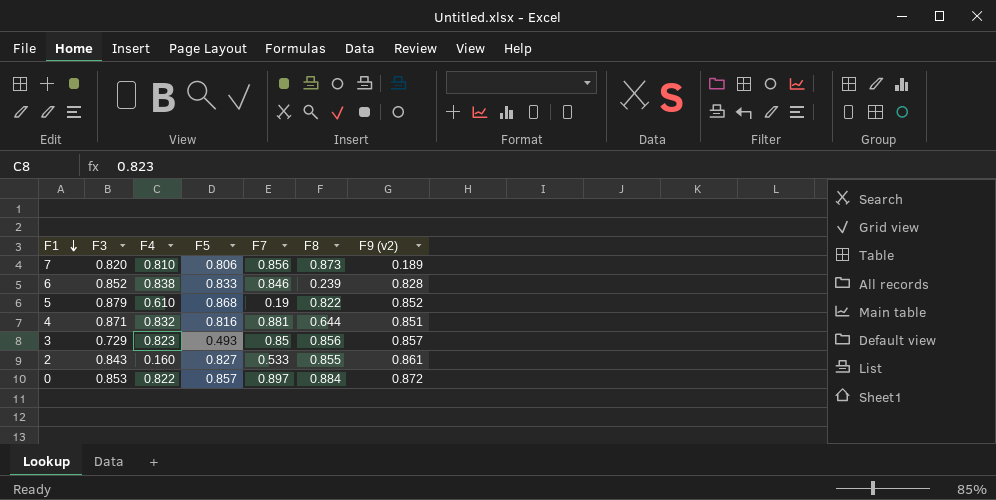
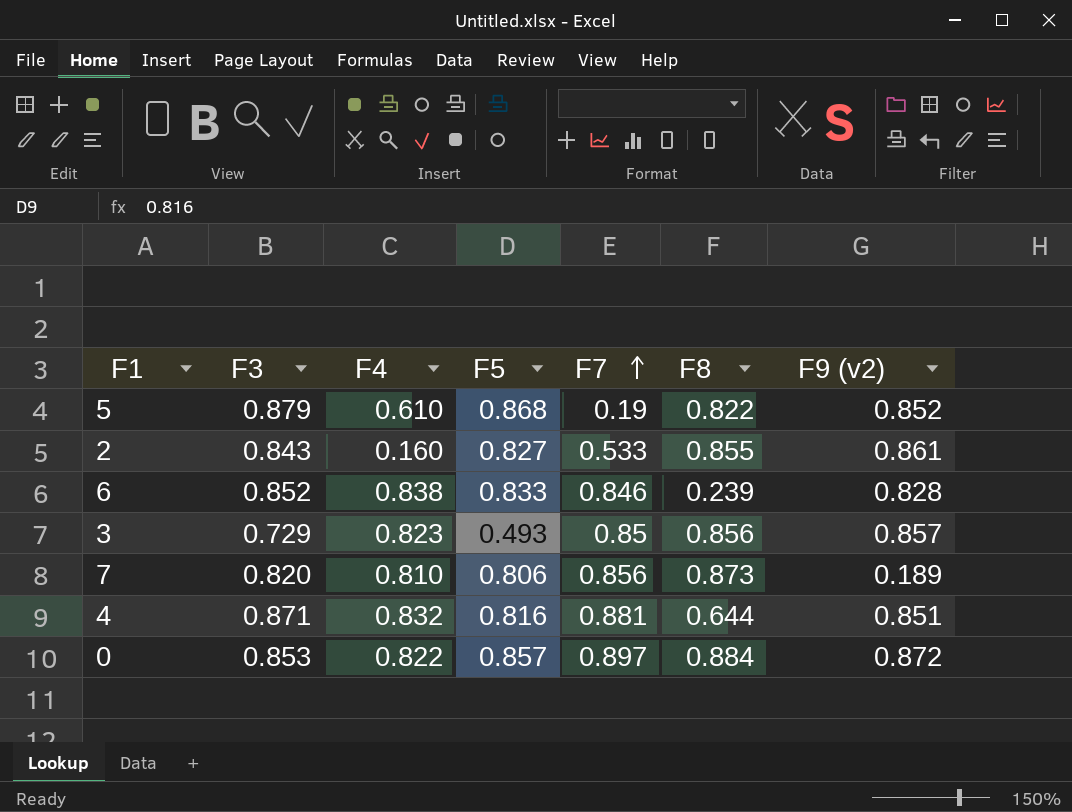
row order: F1 descending -> F7 ascending

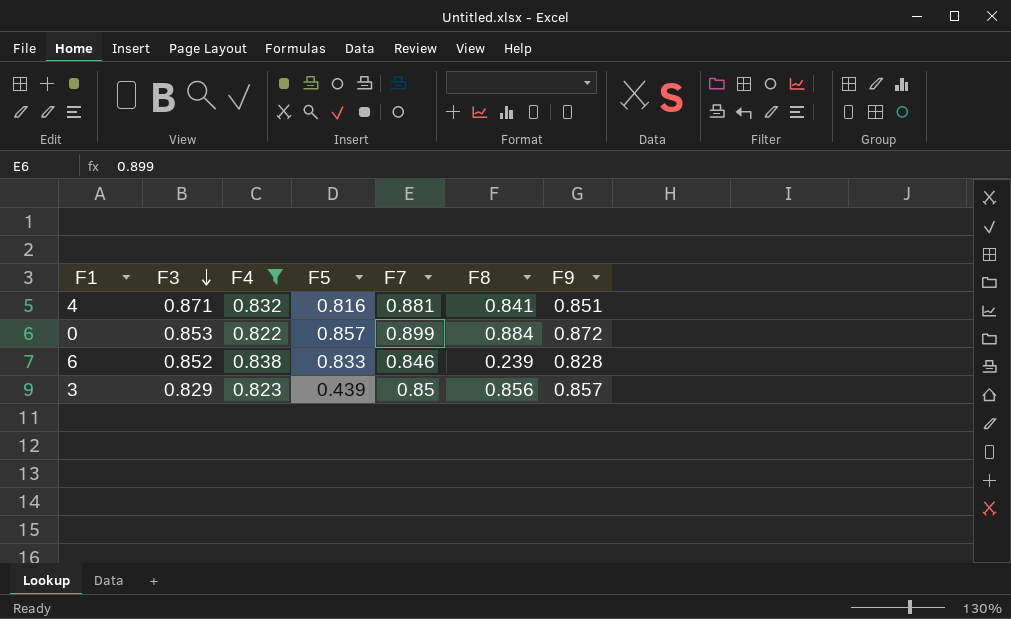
filter: none -> F4 >= 0.822
row order: F7 ascending -> F3 descending
column name: F9 (v2) -> F9
4 | F8: 0.644 -> 0.841
0 | F7: 0.897 -> 0.899
3 | F3: 0.729 -> 0.829
3 | F5: 0.493 -> 0.439

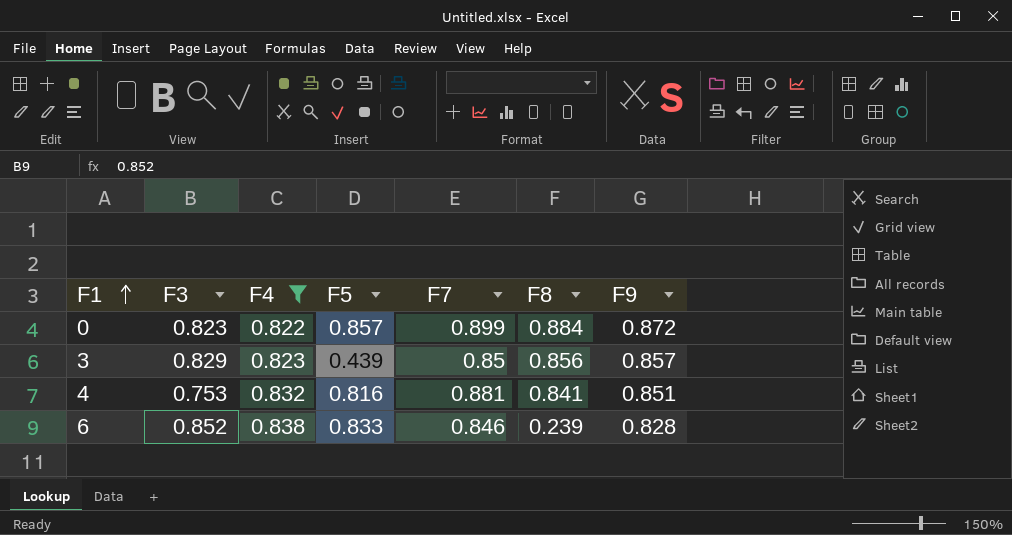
row order: F3 descending -> F1 ascending
0 | F3: 0.853 -> 0.823
4 | F3: 0.871 -> 0.753

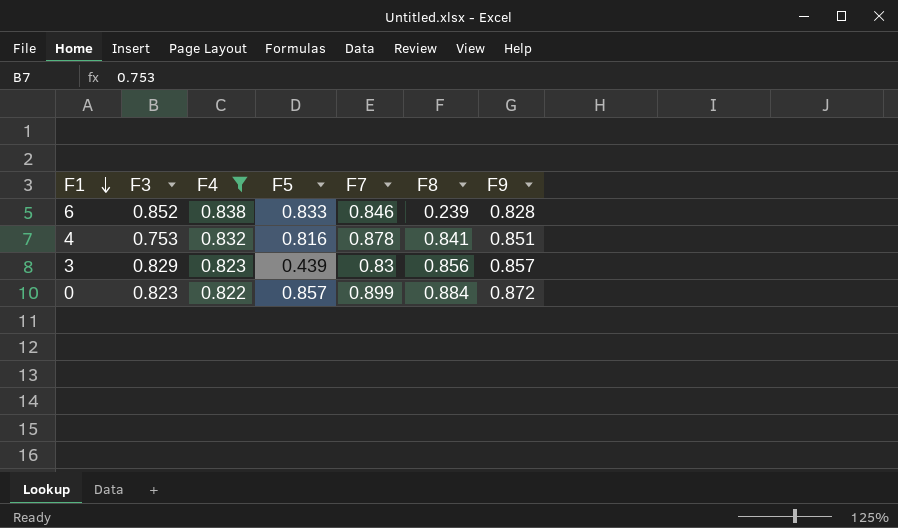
row order: F1 ascending -> F1 descending
4 | F7: 0.881 -> 0.878
3 | F7: 0.85 -> 0.83

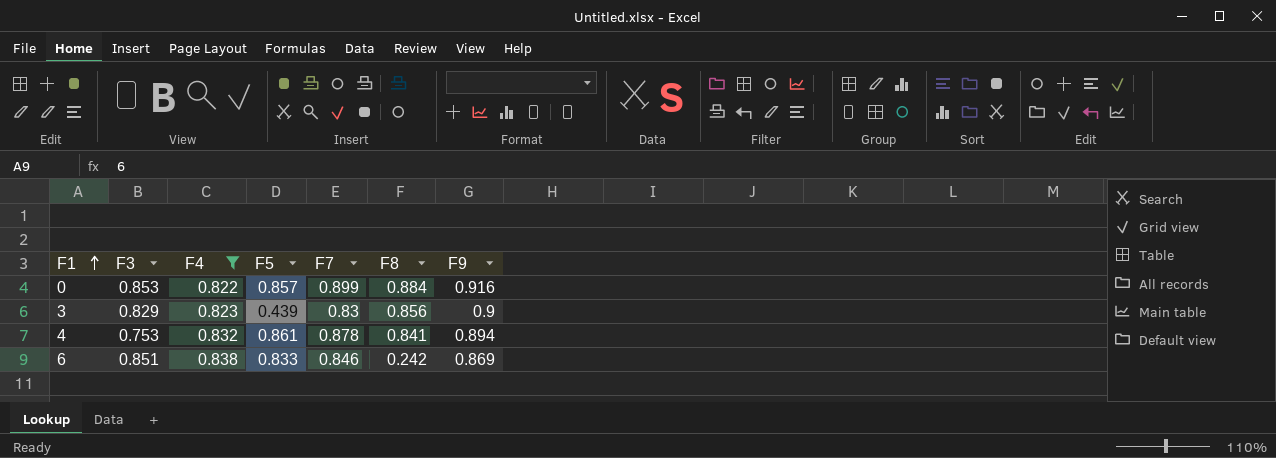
row order: F1 descending -> F1 ascending
0 | F3: 0.823 -> 0.853
0 | F9: 0.872 -> 0.916
3 | F9: 0.857 -> 0.9
4 | F5: 0.816 -> 0.861
4 | F9: 0.851 -> 0.894
6 | F3: 0.852 -> 0.851
6 | F8: 0.239 -> 0.242
6 | F9: 0.828 -> 0.869

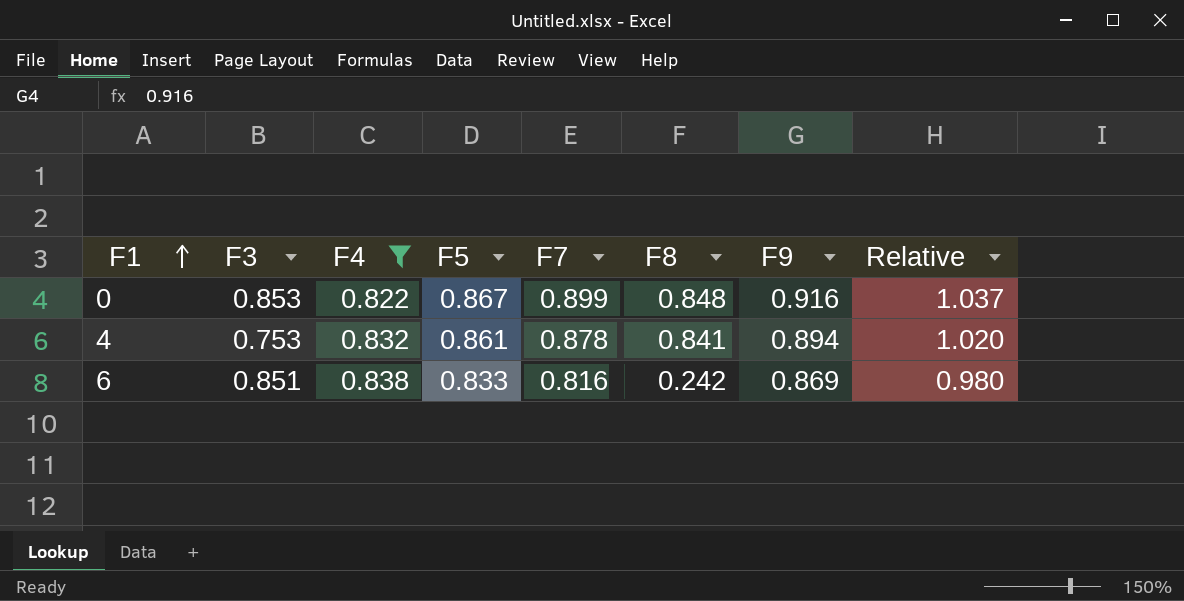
column Relative | formula: none -> [F7] / [F5]
row 3: 0.829 | 0.823 | 0.439 | 0.83 | 0.856 | 0.9 -> none
0 | F5: 0.857 -> 0.867
0 | F8: 0.884 -> 0.848
6 | F7: 0.846 -> 0.816

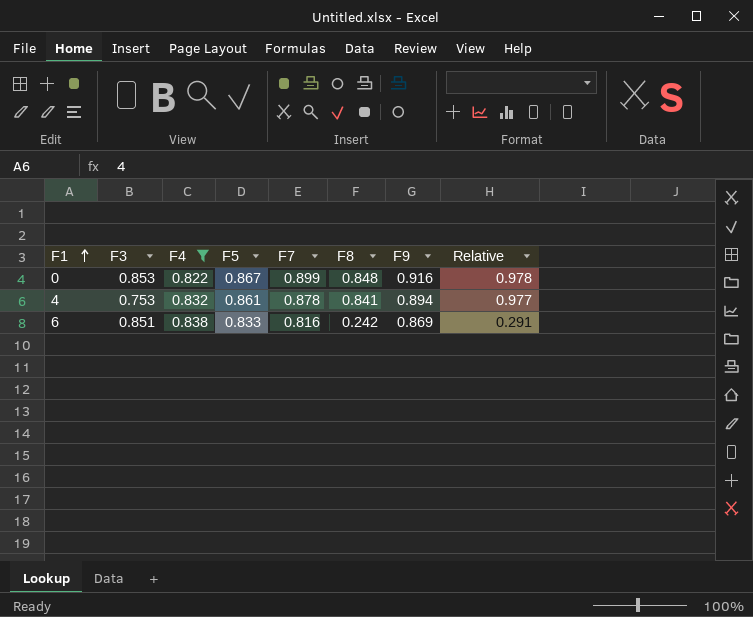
column Relative | formula: [F7] / [F5] -> [F8] / [F5]

